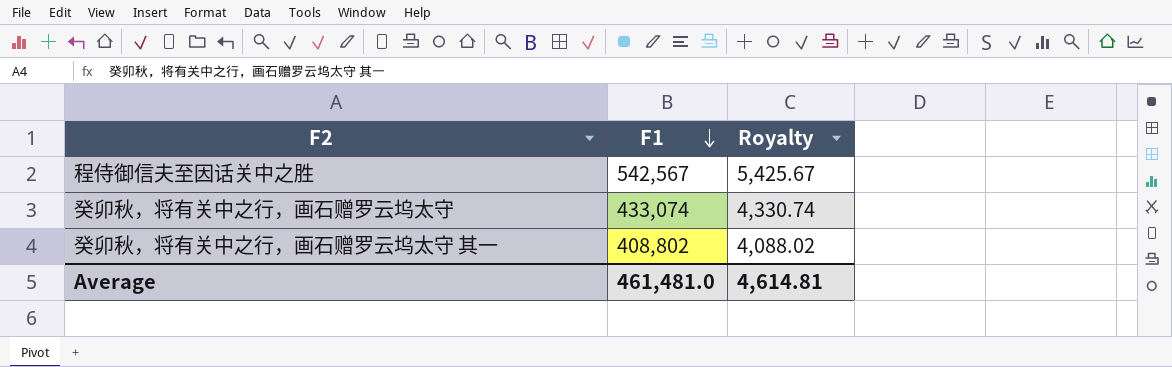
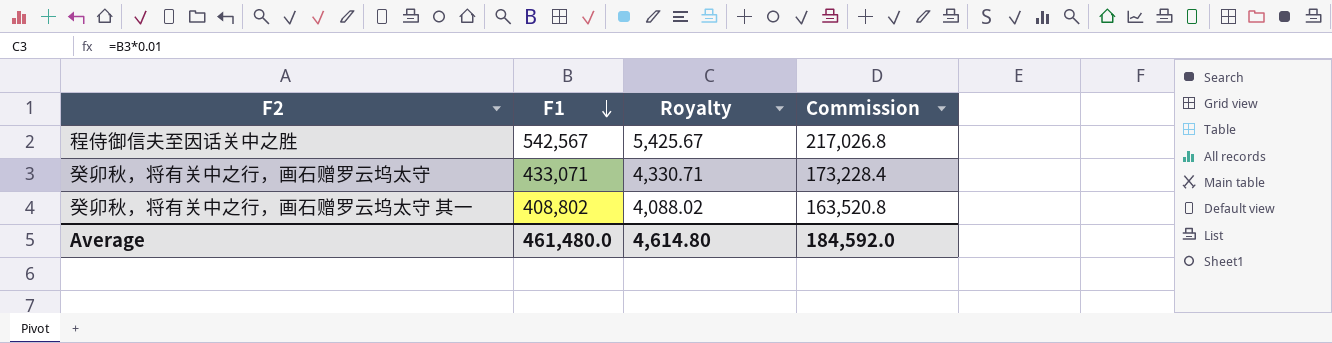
column Commission | formula: none -> [F1] * 0.4
癸卯秋，将有关中之行，画石赠罗云坞太守 | F1: 433,074 -> 433,071
癸卯秋，将有关中之行，画石赠罗云坞太守 | Royalty: 4,330.74 -> 4,330.71
Average | F1: 461,481.0 -> 461,480.0
Average | Royalty: 4,614.81 -> 4,614.80

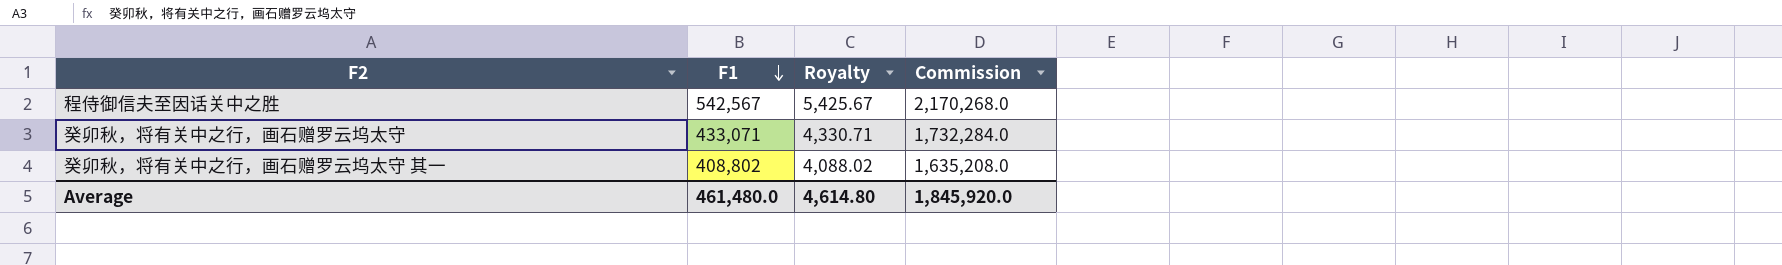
column Commission | formula: [F1] * 0.4 -> [F1] * 4
Average | Commission: 184,592.0 -> 1,845,920.0

